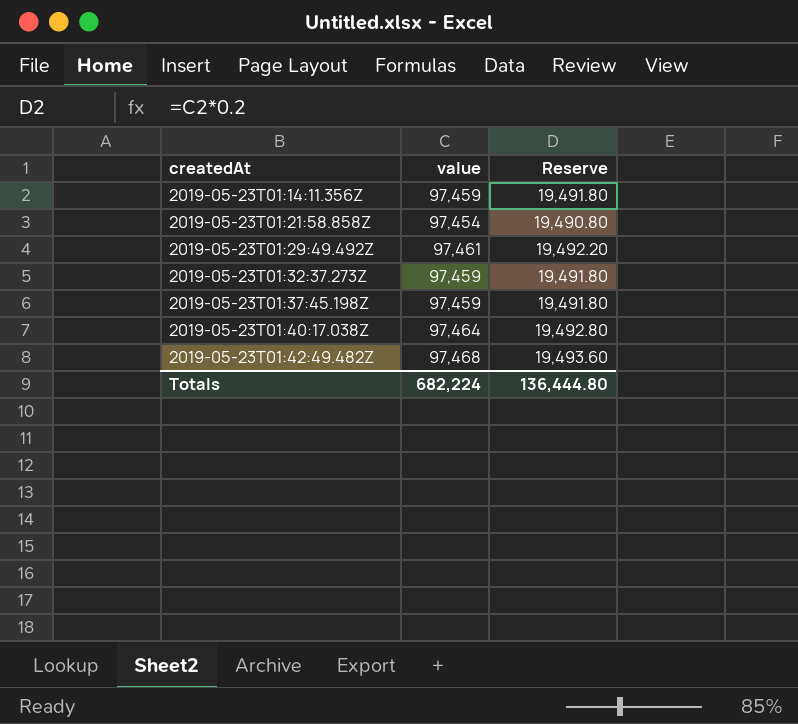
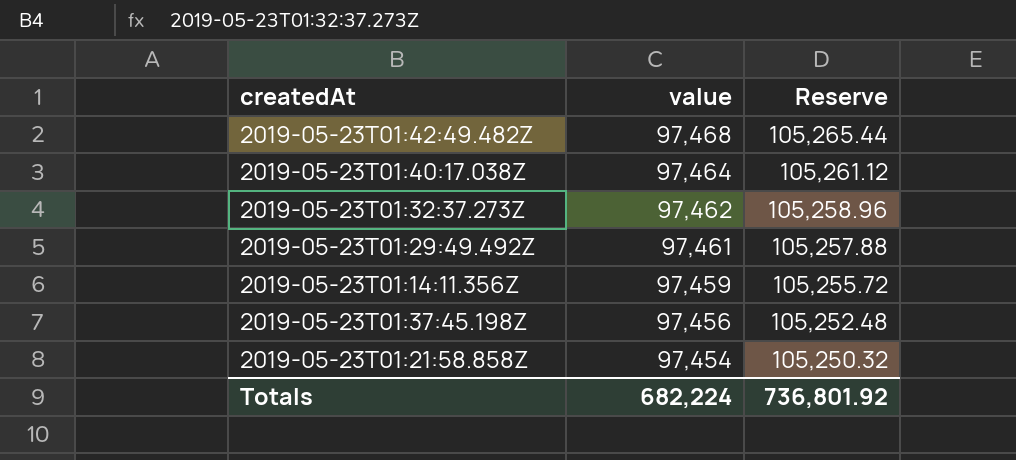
row order: createdAt ascending -> value descending
column Reserve | formula: [value] * 0.2 -> [value] * 1.08
2019-05-23T01:32:37.273Z | value: 97,459 -> 97,462
2019-05-23T01:37:45.198Z | value: 97,459 -> 97,456
Totals | Reserve: 136,444.80 -> 736,801.92

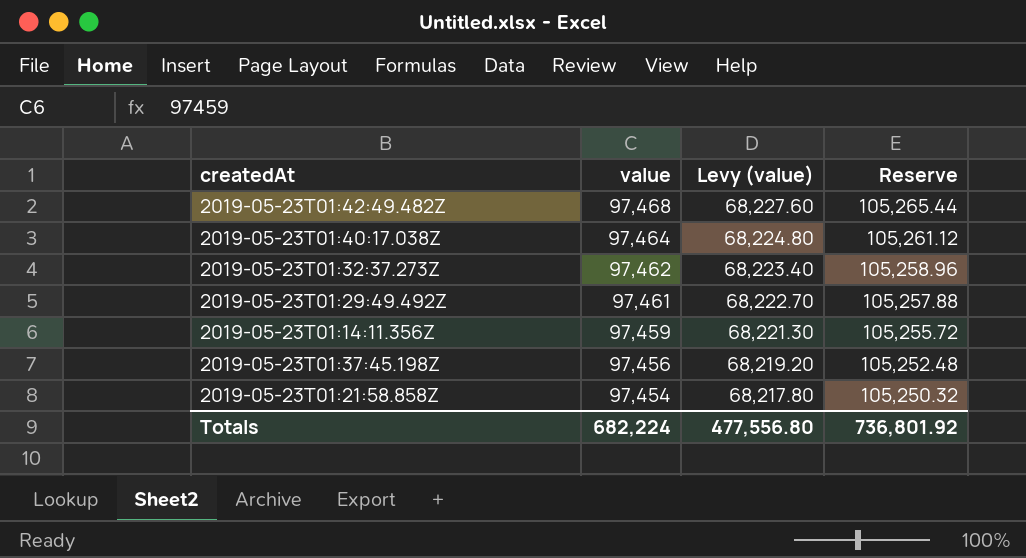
column Levy (value) | formula: none -> [value] * 0.7

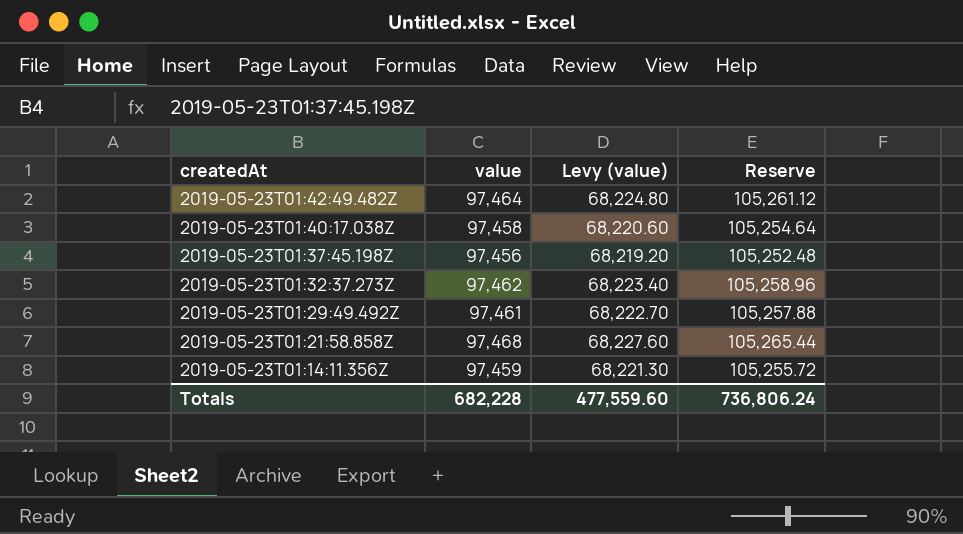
row order: value descending -> createdAt descending
2019-05-23T01:42:49.482Z | value: 97,468 -> 97,464
2019-05-23T01:42:49.482Z | Levy (value): 68,227.60 -> 68,224.80
2019-05-23T01:42:49.482Z | Reserve: 105,265.44 -> 105,261.12
2019-05-23T01:40:17.038Z | value: 97,464 -> 97,458
2019-05-23T01:40:17.038Z | Levy (value): 68,224.80 -> 68,220.60
2019-05-23T01:40:17.038Z | Reserve: 105,261.12 -> 105,254.64
2019-05-23T01:21:58.858Z | value: 97,454 -> 97,468
2019-05-23T01:21:58.858Z | Levy (value): 68,217.80 -> 68,227.60
2019-05-23T01:21:58.858Z | Reserve: 105,250.32 -> 105,265.44
Totals | value: 682,224 -> 682,228
Totals | Levy (value): 477,556.80 -> 477,559.60
Totals | Reserve: 736,801.92 -> 736,806.24

